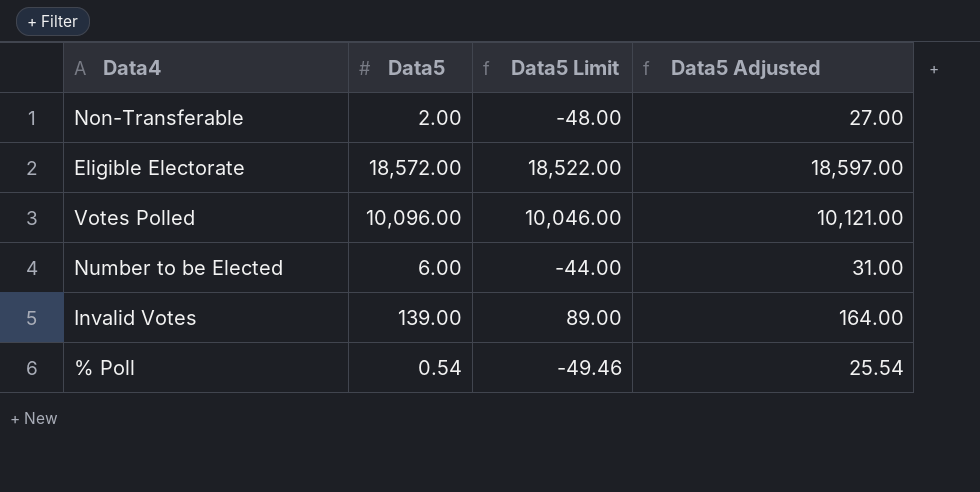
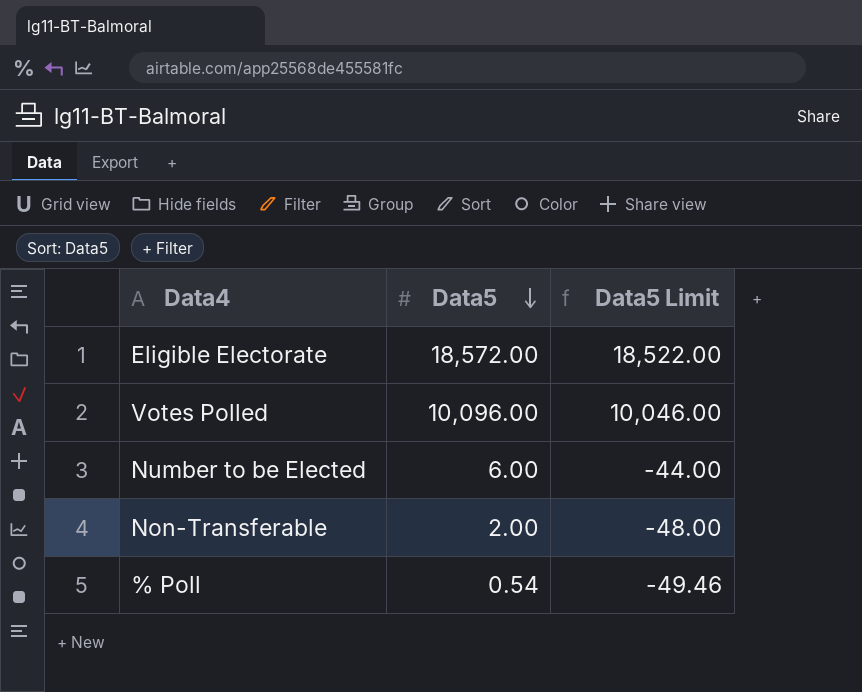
row order: none -> Data5 descending
column Data5 Adjusted | formula: [Data5] + 25 -> none
row Invalid Votes: 139.00 | 89.00 | 164.00 -> none

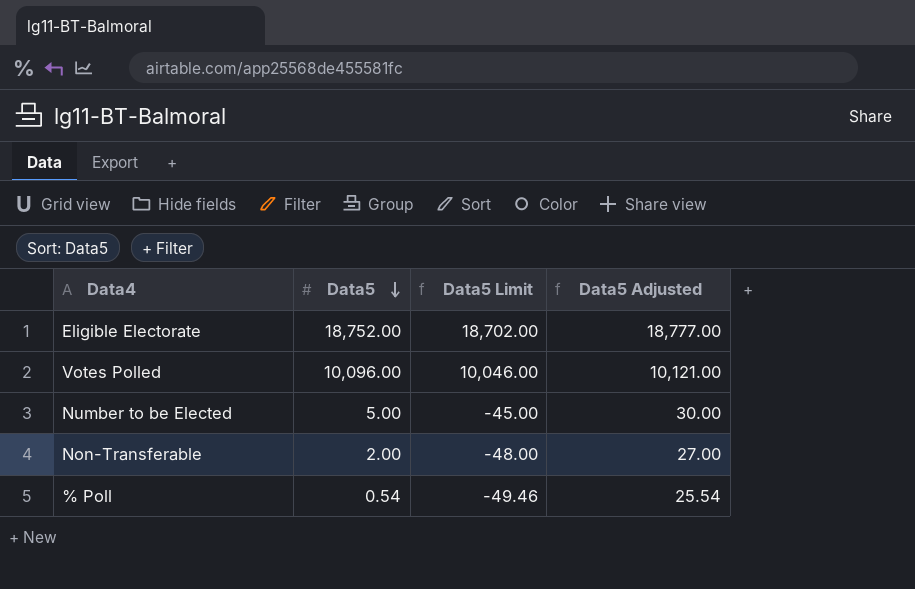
column Data5 Adjusted | formula: none -> [Data5] + 25
Eligible Electorate | Data5: 18,572.00 -> 18,752.00
Eligible Electorate | Data5 Limit: 18,522.00 -> 18,702.00
Number to be Elected | Data5: 6.00 -> 5.00
Number to be Elected | Data5 Limit: -44.00 -> -45.00

